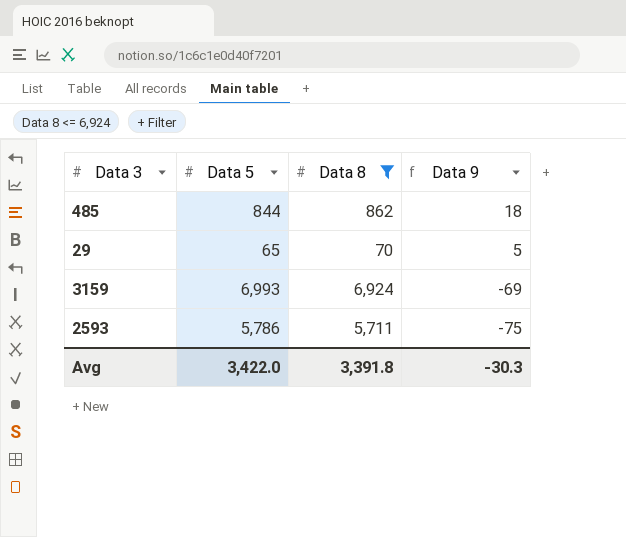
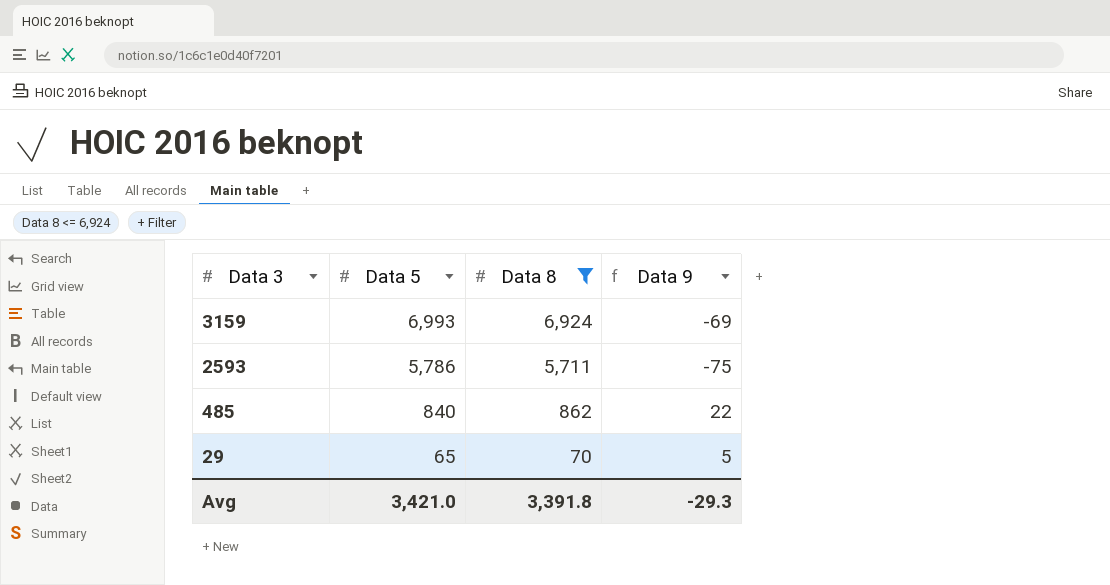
row order: Data 9 descending -> Data 3 descending
485 | Data 5: 844 -> 840
485 | Data 9: 18 -> 22
Avg | Data 5: 3,422.0 -> 3,421.0
Avg | Data 9: -30.3 -> -29.3

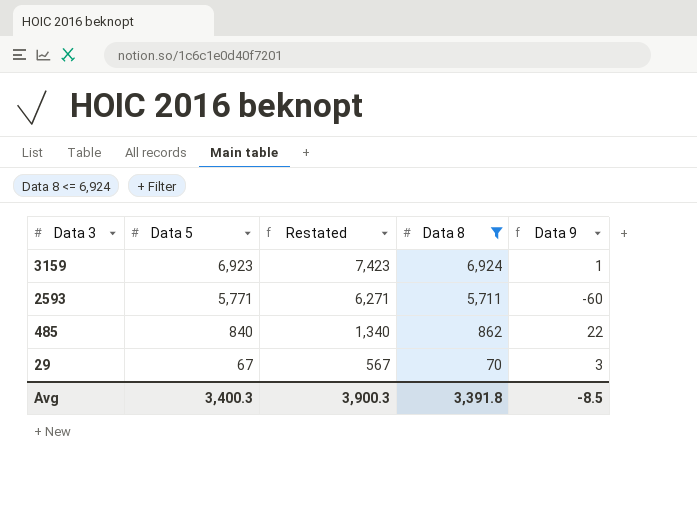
column Restated | formula: none -> [Data 5] + 500
3159 | Data 5: 6,993 -> 6,923
3159 | Data 9: -69 -> 1
2593 | Data 5: 5,786 -> 5,771
2593 | Data 9: -75 -> -60
29 | Data 5: 65 -> 67
29 | Data 9: 5 -> 3
Avg | Data 5: 3,421.0 -> 3,400.3
Avg | Data 9: -29.3 -> -8.5

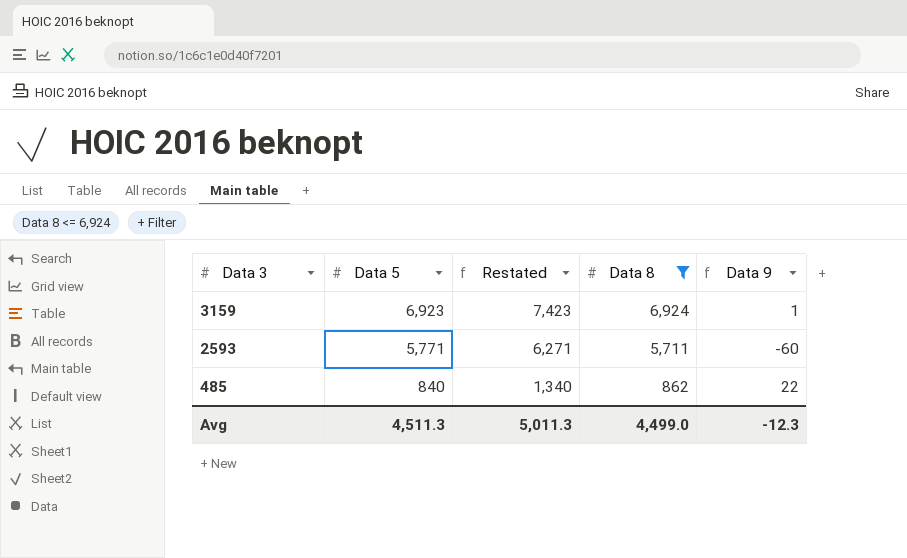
row 29: 67 | 567 | 70 | 3 -> none
Avg | Data 5: 3,400.3 -> 4,511.3
Avg | Restated: 3,900.3 -> 5,011.3
Avg | Data 8: 3,391.8 -> 4,499.0
Avg | Data 9: -8.5 -> -12.3

